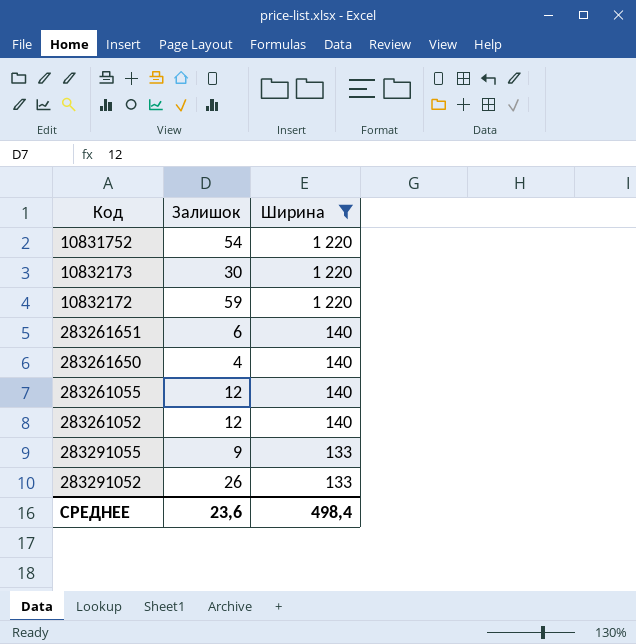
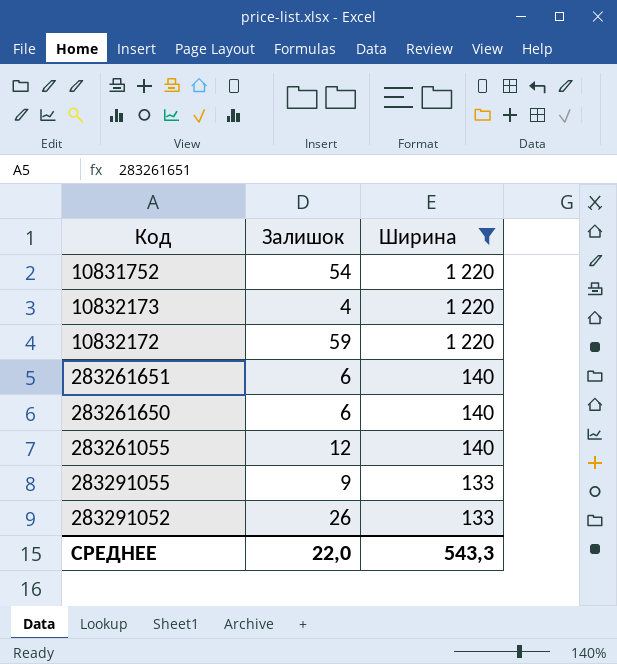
row 283261052: 12 | 140 -> none
10832173 | Залишок: 30 -> 4
283261650 | Залишок: 4 -> 6
СРЕДНЕЕ | Залишок: 23,6 -> 22,0
СРЕДНЕЕ | Ширина: 498,4 -> 543,3

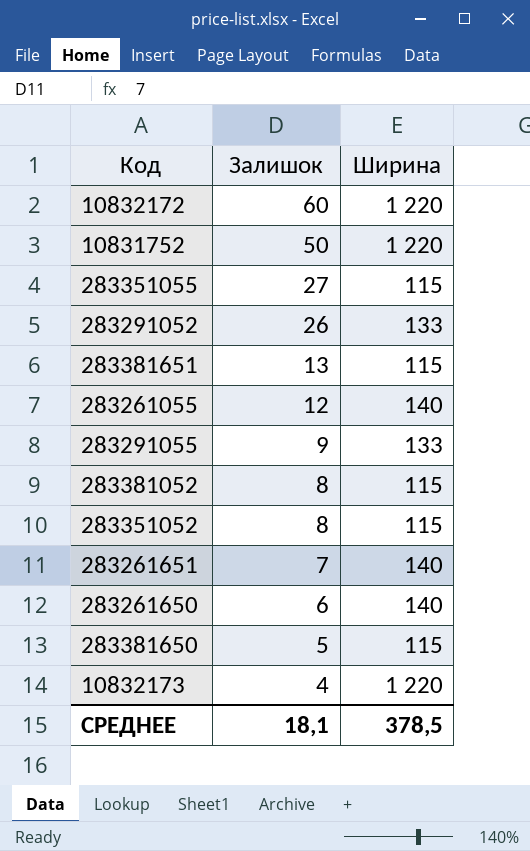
filter: Ширина != 115 -> none
row order: Ширина descending -> Залишок descending
10832172 | Залишок: 59 -> 60
10831752 | Залишок: 54 -> 50
283261651 | Залишок: 6 -> 7
СРЕДНЕЕ | Залишок: 22,0 -> 18,1
СРЕДНЕЕ | Ширина: 543,3 -> 378,5

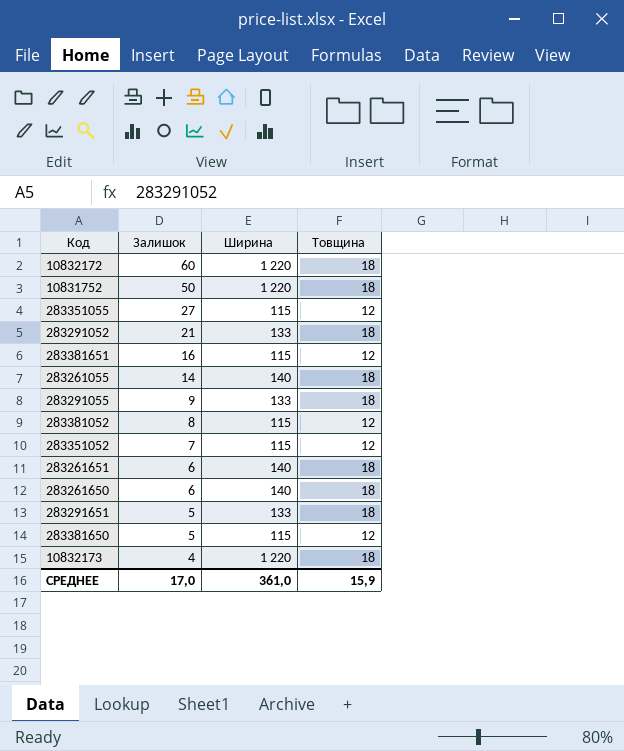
column Товщина | position: none -> 4
283291052 | Залишок: 26 -> 21
283381651 | Залишок: 13 -> 16
283261055 | Залишок: 12 -> 14
283351052 | Залишок: 8 -> 7
283261651 | Залишок: 7 -> 6
row 283291651: none -> 5 | 133 | 18
СРЕДНЕЕ | Залишок: 18,1 -> 17,0
СРЕДНЕЕ | Ширина: 378,5 -> 361,0

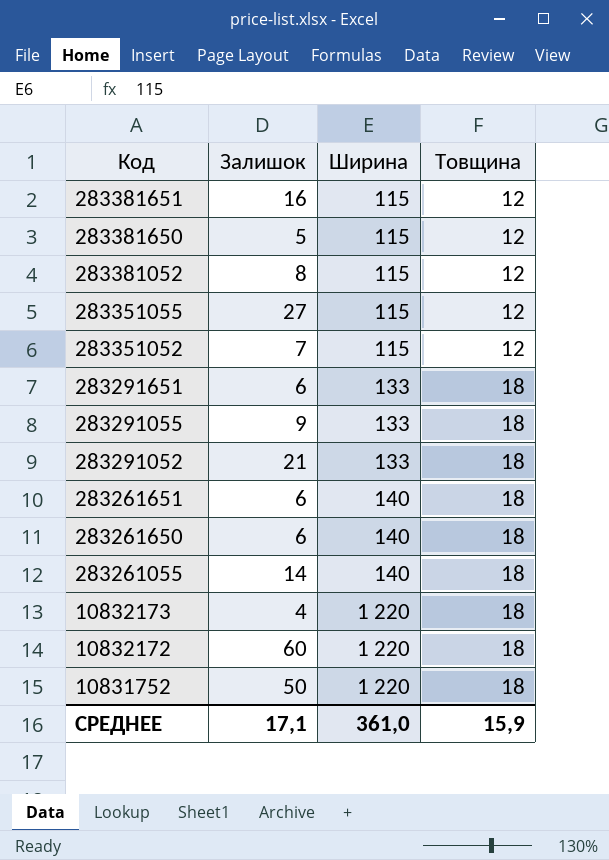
row order: Залишок descending -> Код descending
283291651 | Залишок: 5 -> 6
СРЕДНЕЕ | Залишок: 17,0 -> 17,1

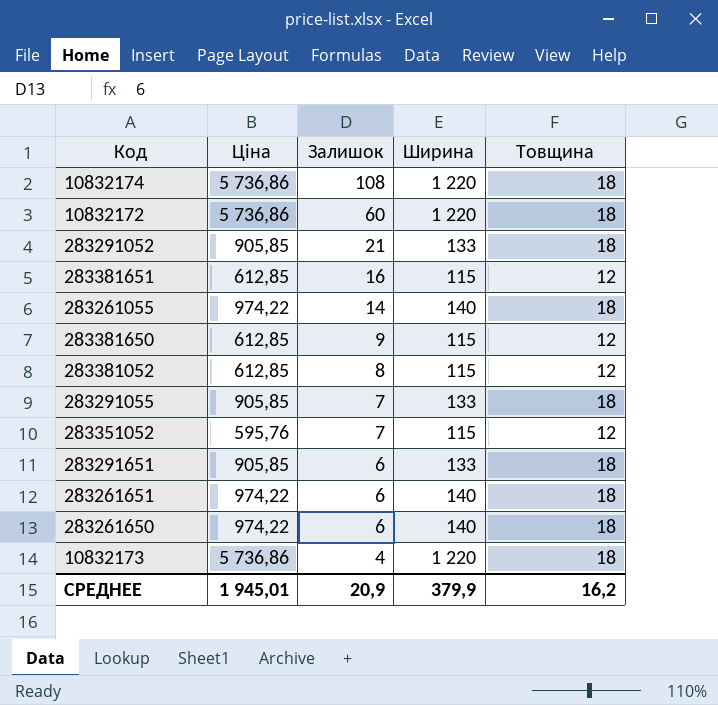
row order: Код descending -> Залишок descending
column Ціна | position: none -> 2
row 283351055: 27 | 115 | 12 -> none
row 10831752: 50 | 1 220 | 18 -> none
row 10832174: none -> 5 736,86 | 108 | 1 220 | 18
283381650 | Залишок: 5 -> 9
283291055 | Залишок: 9 -> 7
СРЕДНЕЕ | Залишок: 17,1 -> 20,9
СРЕДНЕЕ | Ширина: 361,0 -> 379,9
СРЕДНЕЕ | Товщина: 15,9 -> 16,2

